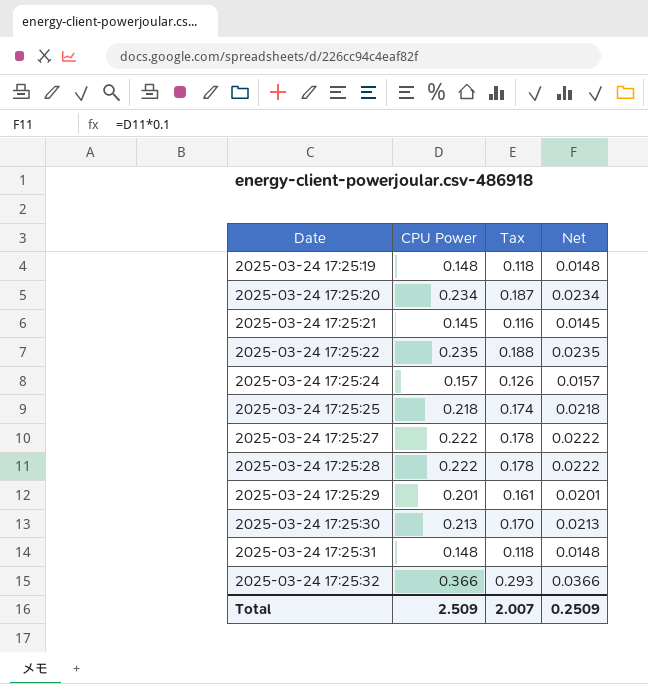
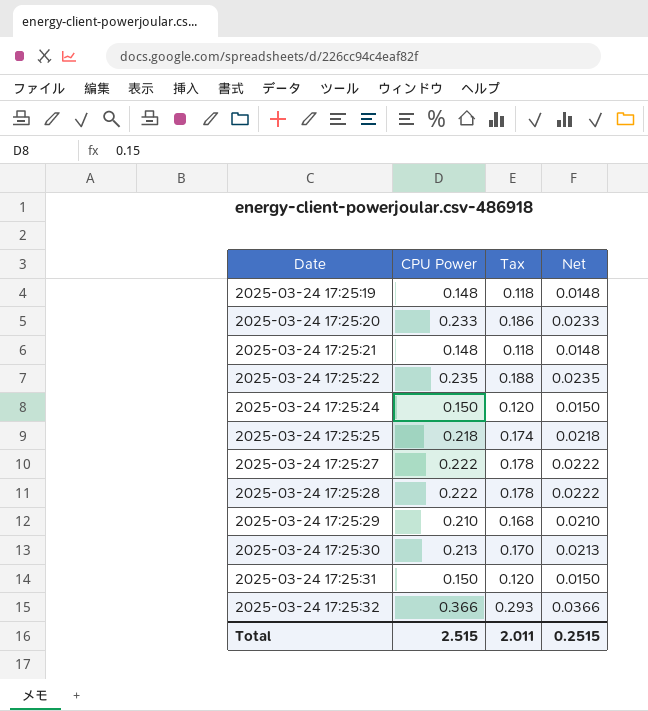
2025-03-24 17:25:20 | CPU Power: 0.234 -> 0.233
2025-03-24 17:25:20 | Tax: 0.187 -> 0.186
2025-03-24 17:25:20 | Net: 0.0234 -> 0.0233
2025-03-24 17:25:21 | CPU Power: 0.145 -> 0.148
2025-03-24 17:25:21 | Tax: 0.116 -> 0.118
2025-03-24 17:25:21 | Net: 0.0145 -> 0.0148
2025-03-24 17:25:24 | CPU Power: 0.157 -> 0.150
2025-03-24 17:25:24 | Tax: 0.126 -> 0.120
2025-03-24 17:25:24 | Net: 0.0157 -> 0.0150
2025-03-24 17:25:29 | CPU Power: 0.201 -> 0.210
2025-03-24 17:25:29 | Tax: 0.161 -> 0.168
2025-03-24 17:25:29 | Net: 0.0201 -> 0.0210
2025-03-24 17:25:31 | CPU Power: 0.148 -> 0.150
2025-03-24 17:25:31 | Tax: 0.118 -> 0.120
2025-03-24 17:25:31 | Net: 0.0148 -> 0.0150
Total | CPU Power: 2.509 -> 2.515
Total | Tax: 2.007 -> 2.011
Total | Net: 0.2509 -> 0.2515

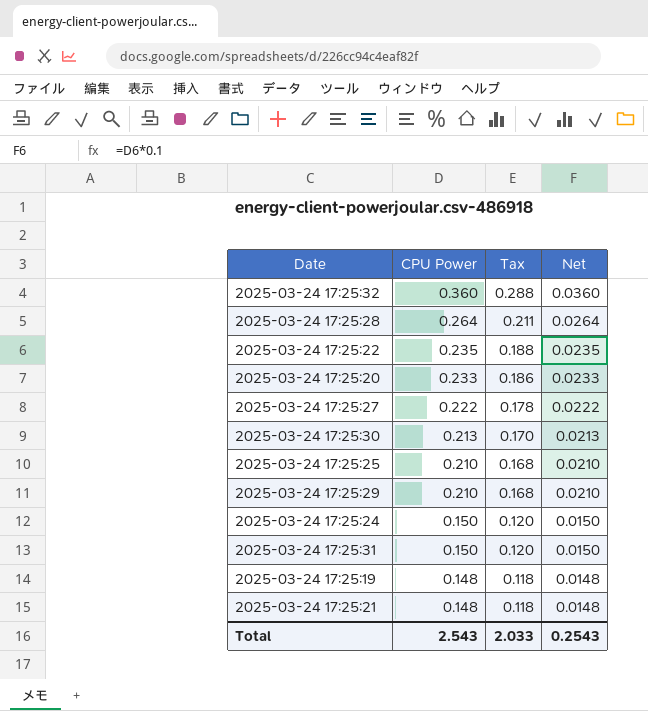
row order: Date ascending -> CPU Power descending
2025-03-24 17:25:32 | CPU Power: 0.366 -> 0.360
2025-03-24 17:25:32 | Tax: 0.293 -> 0.288
2025-03-24 17:25:32 | Net: 0.0366 -> 0.0360
2025-03-24 17:25:28 | CPU Power: 0.222 -> 0.264
2025-03-24 17:25:28 | Tax: 0.178 -> 0.211
2025-03-24 17:25:28 | Net: 0.0222 -> 0.0264
2025-03-24 17:25:25 | CPU Power: 0.218 -> 0.210
2025-03-24 17:25:25 | Tax: 0.174 -> 0.168
2025-03-24 17:25:25 | Net: 0.0218 -> 0.0210
Total | CPU Power: 2.515 -> 2.543
Total | Tax: 2.011 -> 2.033
Total | Net: 0.2515 -> 0.2543

